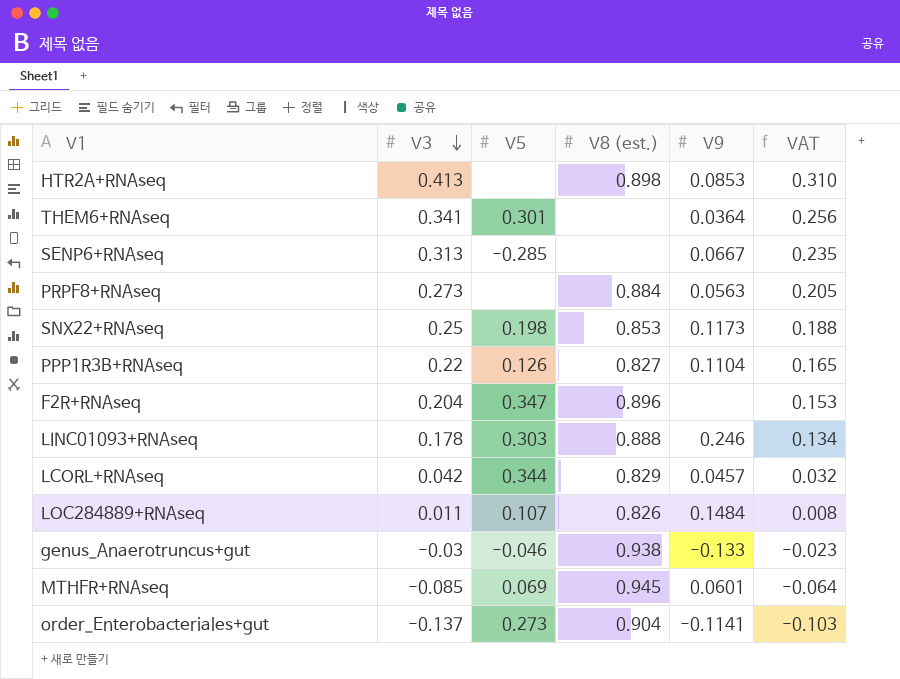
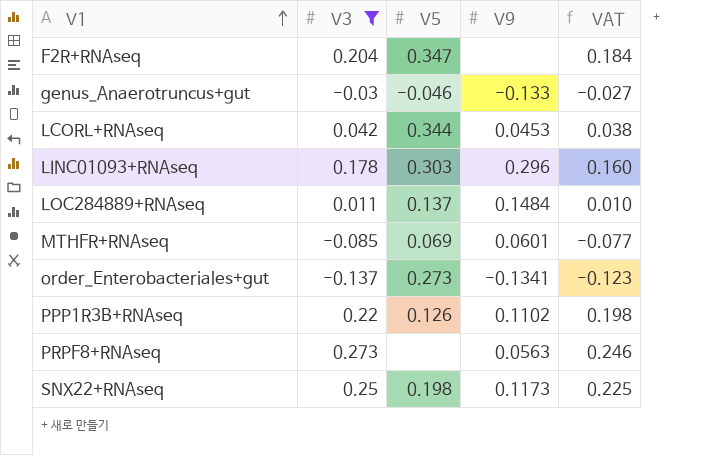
filter: none -> V3 <= 0.273
row order: V3 descending -> V1 ascending
column V8 (est.) | position: 4 -> none
column VAT | formula: [V3] * 0.75 -> [V3] * 0.9
LCORL+RNAseq | V9: 0.0457 -> 0.0453
LINC01093+RNAseq | V9: 0.246 -> 0.296
LOC284889+RNAseq | V5: 0.107 -> 0.137
order_Enterobacteriales+gut | V9: -0.1141 -> -0.1341
PPP1R3B+RNAseq | V9: 0.1104 -> 0.1102

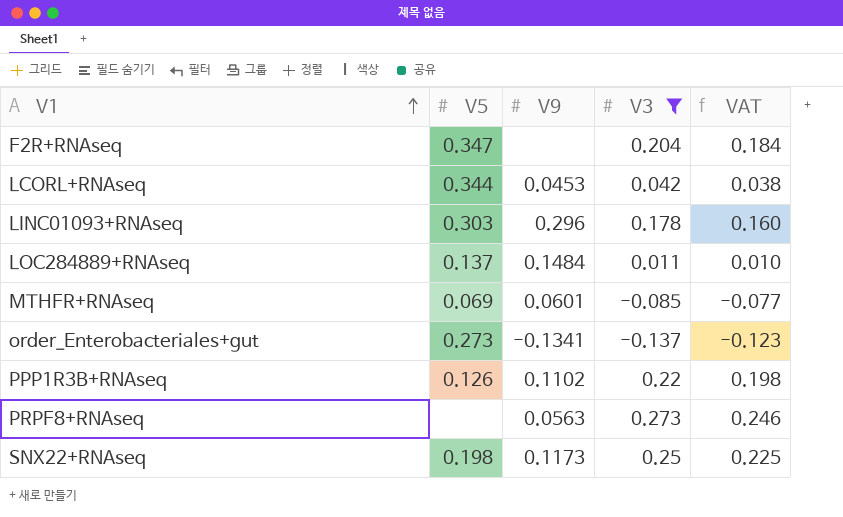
column V3 | position: 2 -> 4
row genus_Anaerotruncus+gut: -0.03 | -0.046 | -0.133 | -0.027 -> none

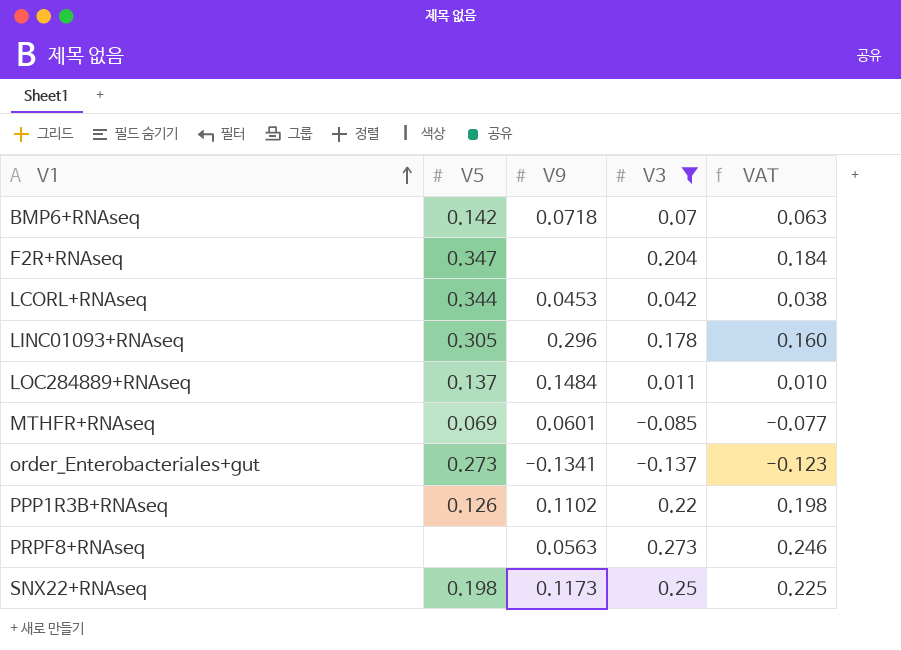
row BMP6+RNAseq: none -> 0.142 | 0.0718 | 0.07 | 0.063
LINC01093+RNAseq | V5: 0.303 -> 0.305

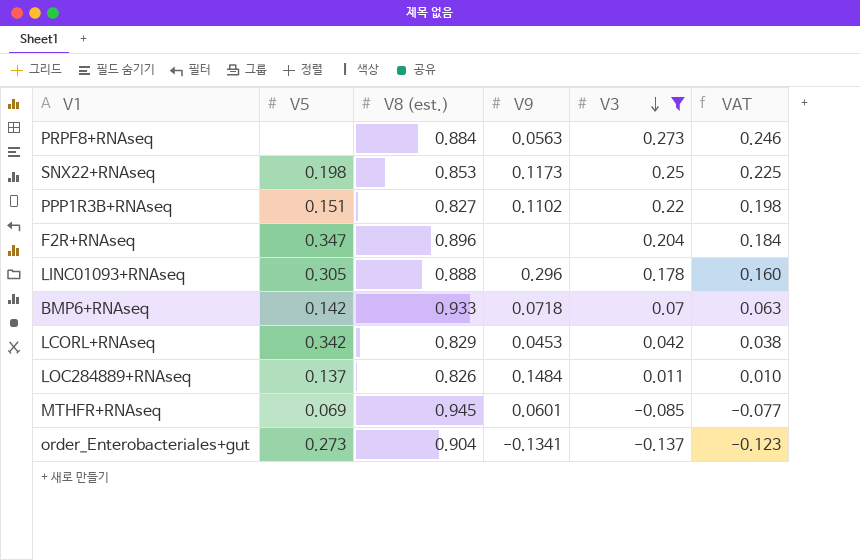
row order: V1 ascending -> V3 descending
column V8 (est.) | position: none -> 3
PPP1R3B+RNAseq | V5: 0.126 -> 0.151
LCORL+RNAseq | V5: 0.344 -> 0.342

